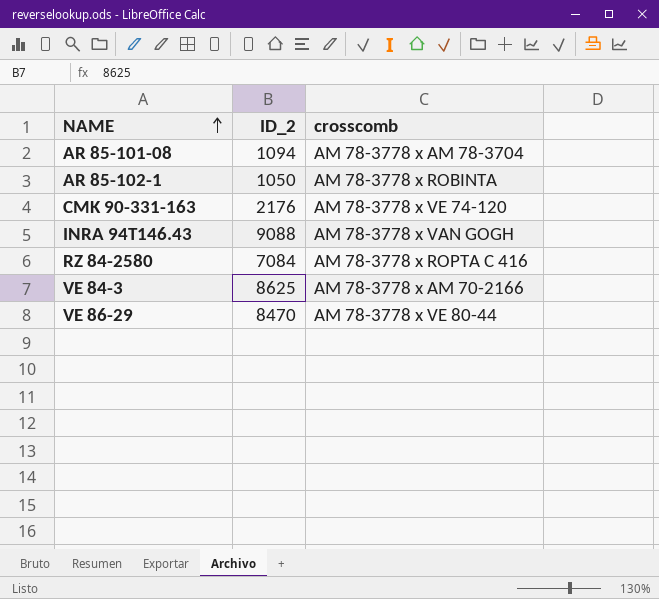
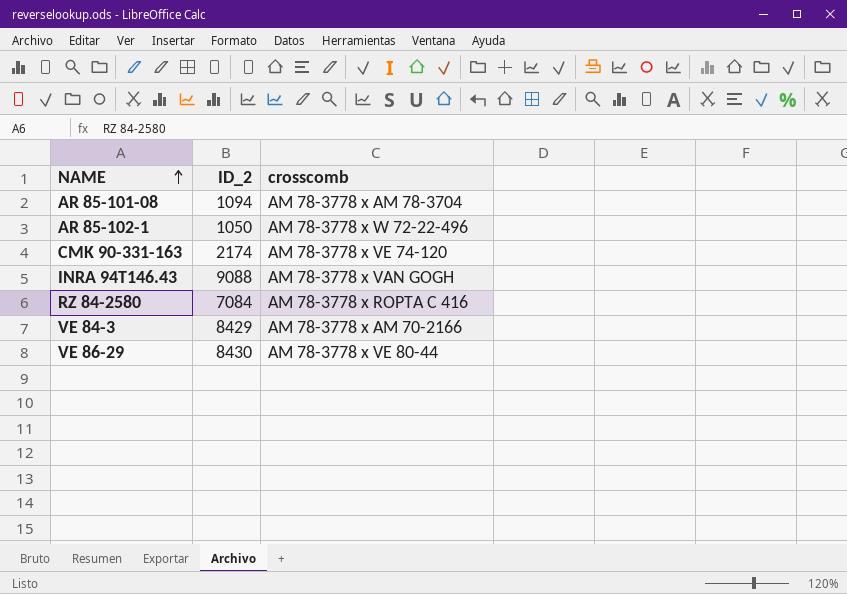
AR 85-102-1 | crosscomb: AM 78-3778 x ROBINTA -> AM 78-3778 x W 72-22-496
CMK 90-331-163 | ID_2: 2176 -> 2174
VE 84-3 | ID_2: 8625 -> 8429
VE 86-29 | ID_2: 8470 -> 8430

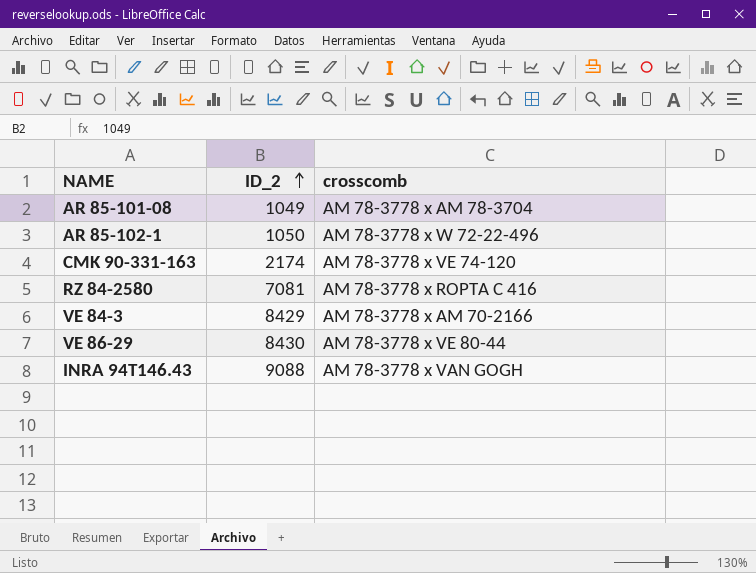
row order: NAME ascending -> ID_2 ascending
AR 85-101-08 | ID_2: 1094 -> 1049
RZ 84-2580 | ID_2: 7084 -> 7081

